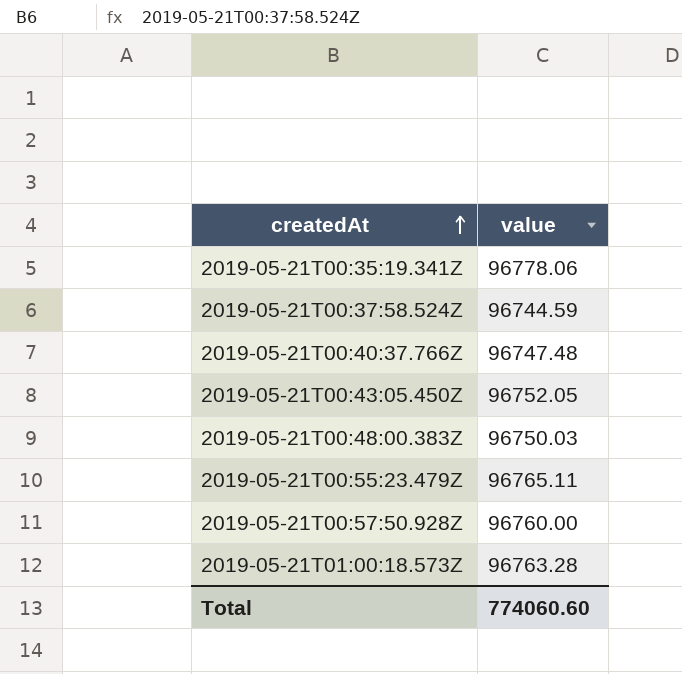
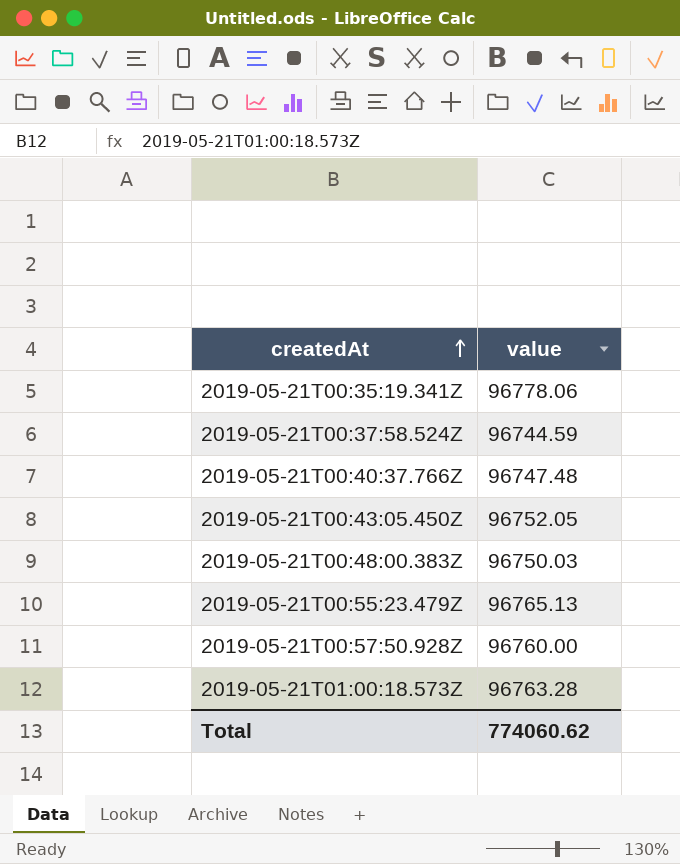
2019-05-21T00:55:23.479Z | value: 96765.11 -> 96765.13
Total | value: 774060.60 -> 774060.62

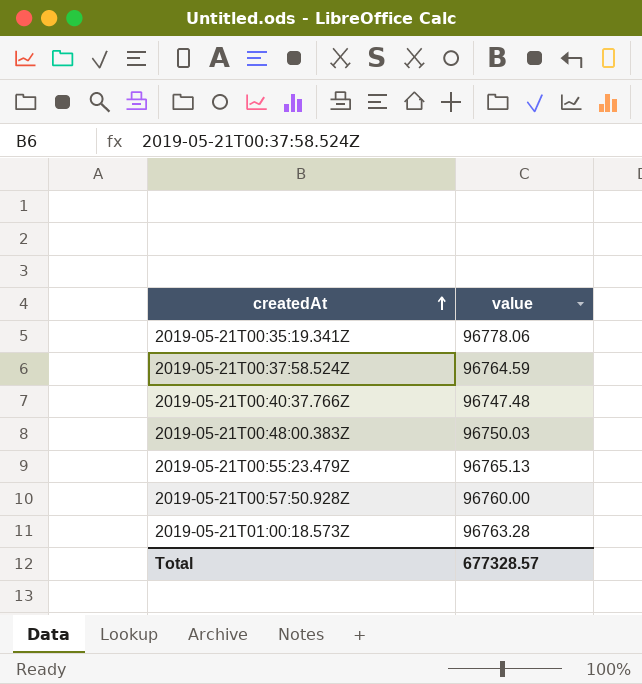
row 2019-05-21T00:43:05.450Z: 96752.05 -> none
2019-05-21T00:37:58.524Z | value: 96744.59 -> 96764.59
Total | value: 774060.62 -> 677328.57

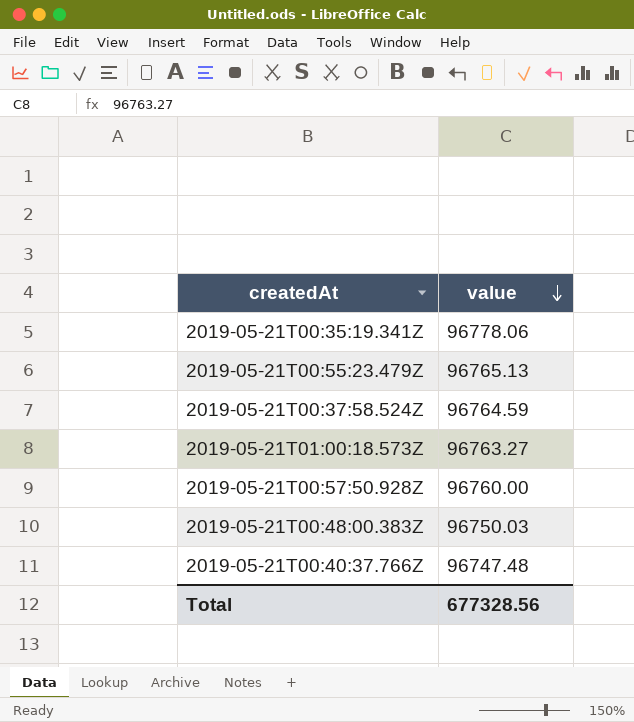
row order: createdAt ascending -> value descending
2019-05-21T01:00:18.573Z | value: 96763.28 -> 96763.27
Total | value: 677328.57 -> 677328.56

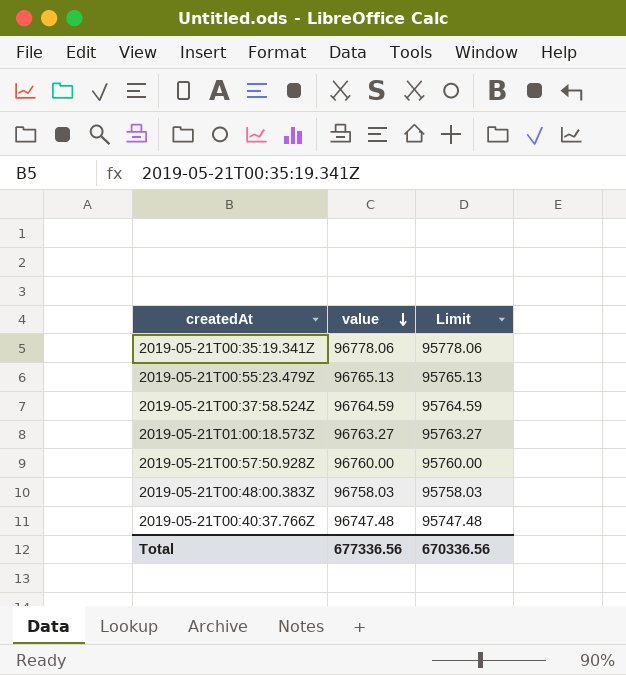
column Limit | formula: none -> [value] - 1000
2019-05-21T00:48:00.383Z | value: 96750.03 -> 96758.03
Total | value: 677328.56 -> 677336.56

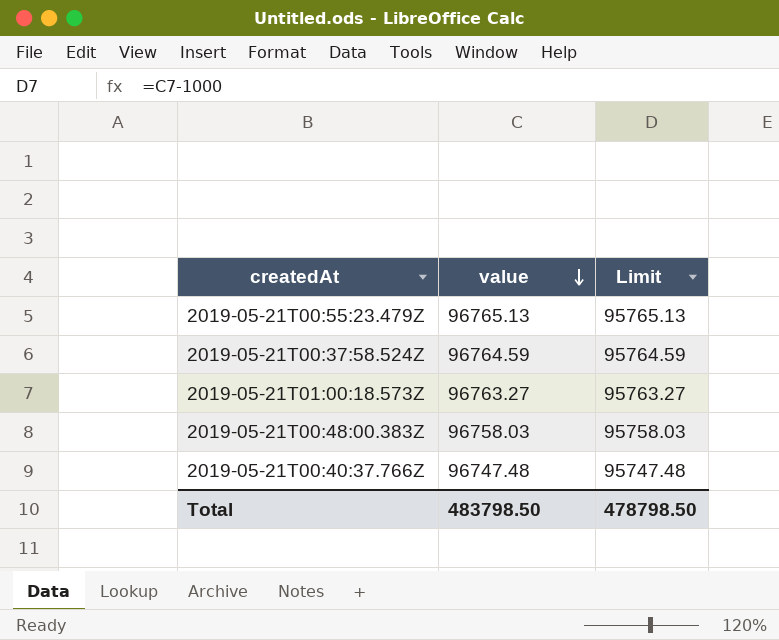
row 2019-05-21T00:35:19.341Z: 96778.06 | 95778.06 -> none
row 2019-05-21T00:57:50.928Z: 96760.00 | 95760.00 -> none
Total | value: 677336.56 -> 483798.50
Total | Limit: 670336.56 -> 478798.50

